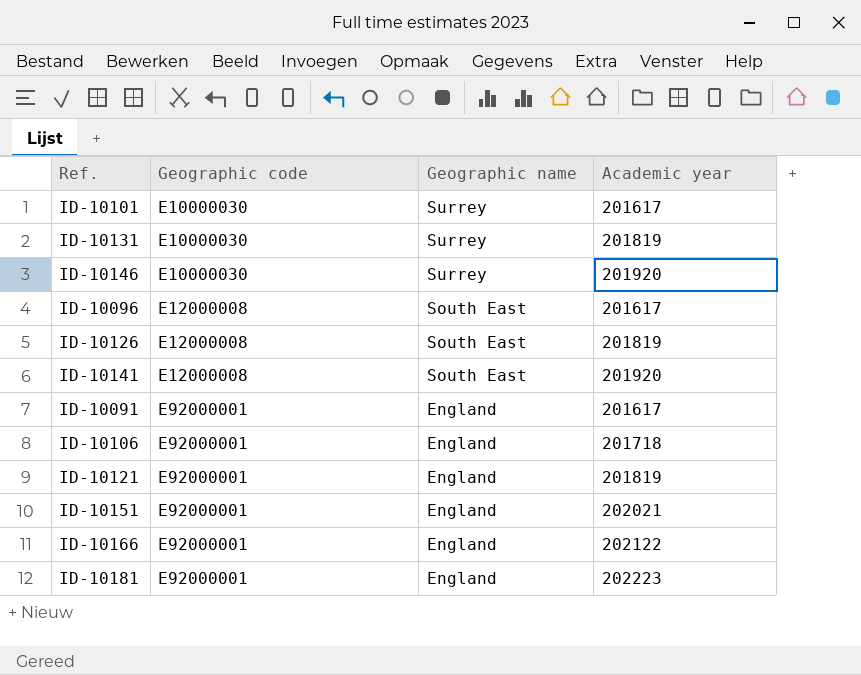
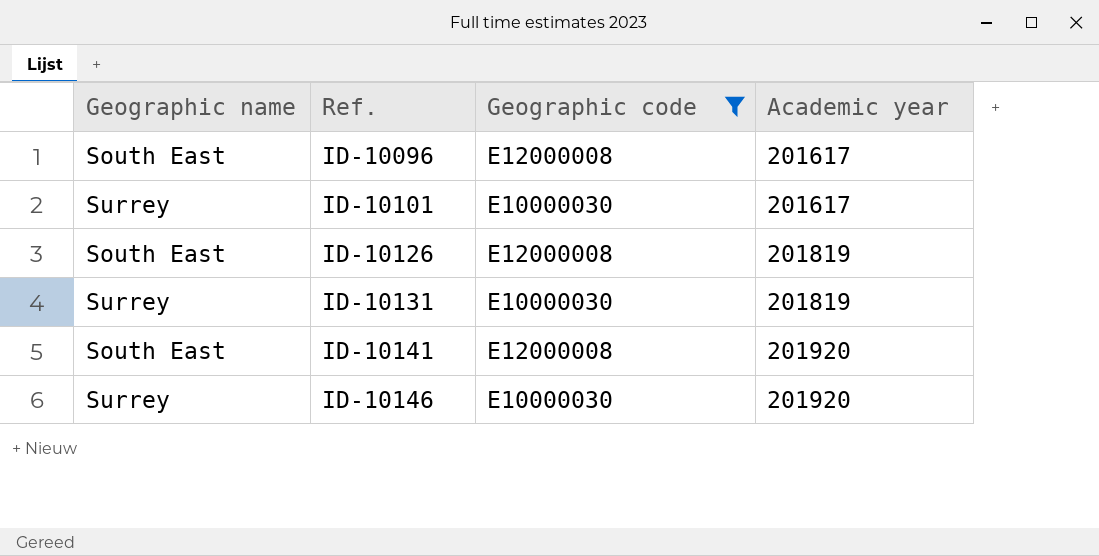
filter: none -> Geographic code != E92000001
row order: Geographic code ascending -> Ref. ascending
column Geographic name | position: 3 -> 1

